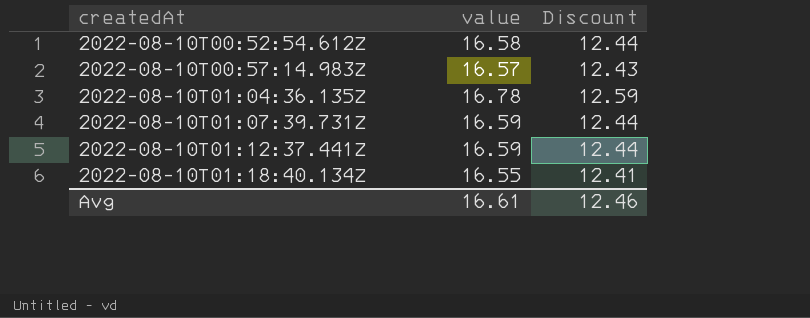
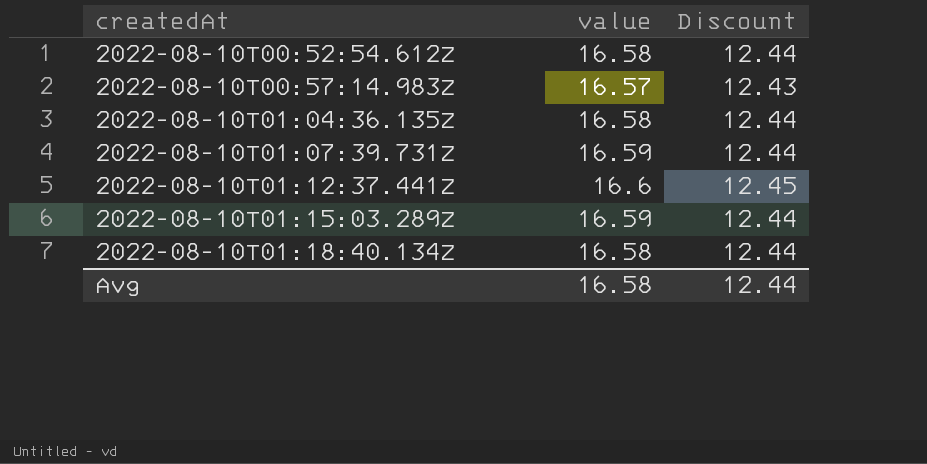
2022-08-10T01:04:36.135Z | value: 16.78 -> 16.58
2022-08-10T01:04:36.135Z | Discount: 12.59 -> 12.44
2022-08-10T01:12:37.441Z | value: 16.59 -> 16.6
2022-08-10T01:12:37.441Z | Discount: 12.44 -> 12.45
row 2022-08-10T01:15:03.289Z: none -> 16.59 | 12.44
2022-08-10T01:18:40.134Z | value: 16.55 -> 16.58
2022-08-10T01:18:40.134Z | Discount: 12.41 -> 12.44
Avg | value: 16.61 -> 16.58
Avg | Discount: 12.46 -> 12.44

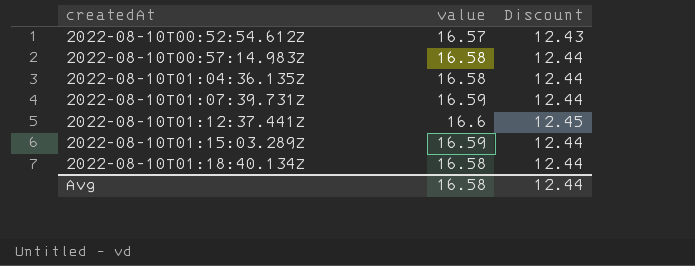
2022-08-10T00:52:54.612Z | value: 16.58 -> 16.57
2022-08-10T00:52:54.612Z | Discount: 12.44 -> 12.43
2022-08-10T00:57:14.983Z | value: 16.57 -> 16.58
2022-08-10T00:57:14.983Z | Discount: 12.43 -> 12.44

